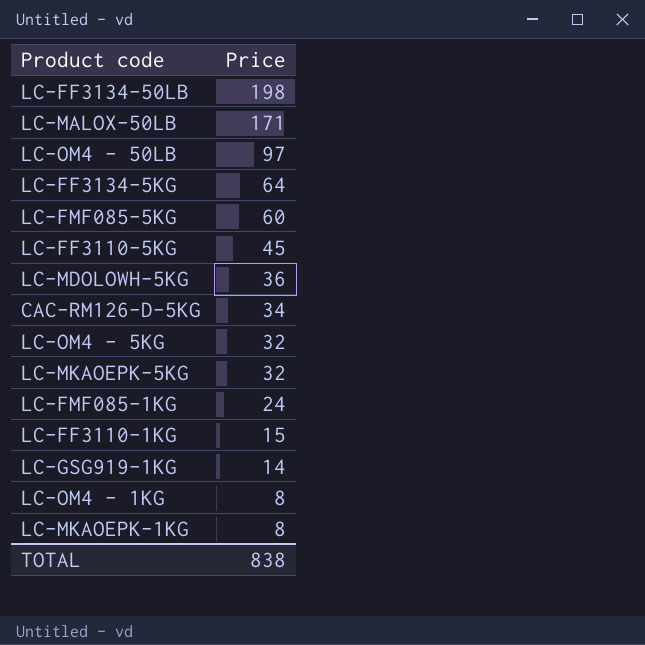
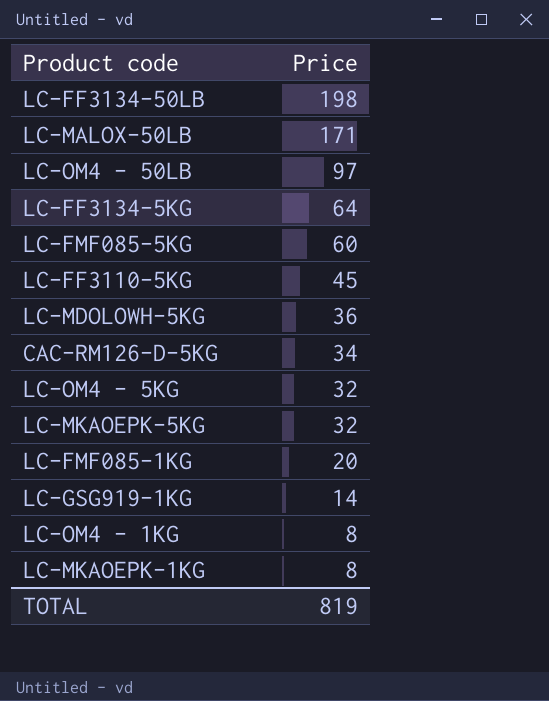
row LC-FF3110-1KG: 15 -> none
LC-FMF085-1KG | Price: 24 -> 20
TOTAL | Price: 838 -> 819

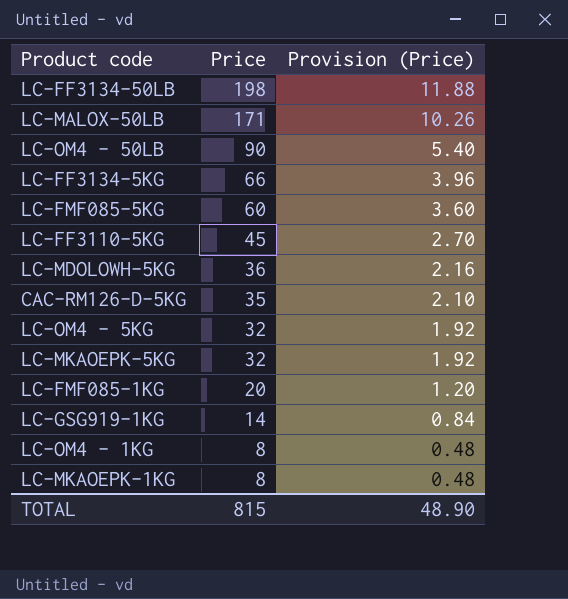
column Provision (Price) | formula: none -> [Price] * 0.06
LC-OM4 - 50LB | Price: 97 -> 90
LC-FF3134-5KG | Price: 64 -> 66
CAC-RM126-D-5KG | Price: 34 -> 35
TOTAL | Price: 819 -> 815

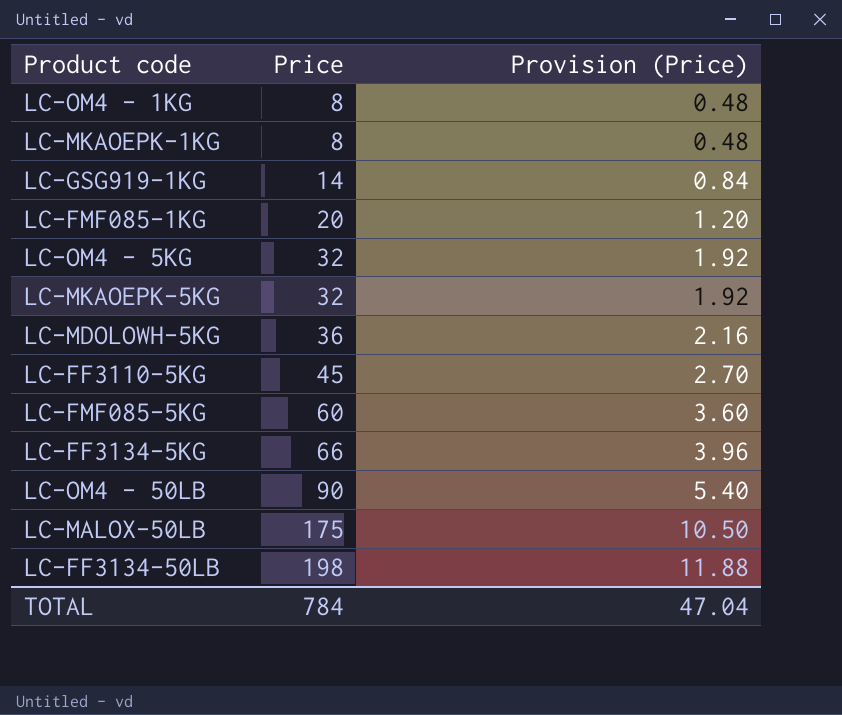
row order: Price descending -> Price ascending
row CAC-RM126-D-5KG: 35 | 2.10 -> none
LC-MALOX-50LB | Price: 171 -> 175
LC-MALOX-50LB | Provision (Price): 10.26 -> 10.50
TOTAL | Price: 815 -> 784
TOTAL | Provision (Price): 48.90 -> 47.04

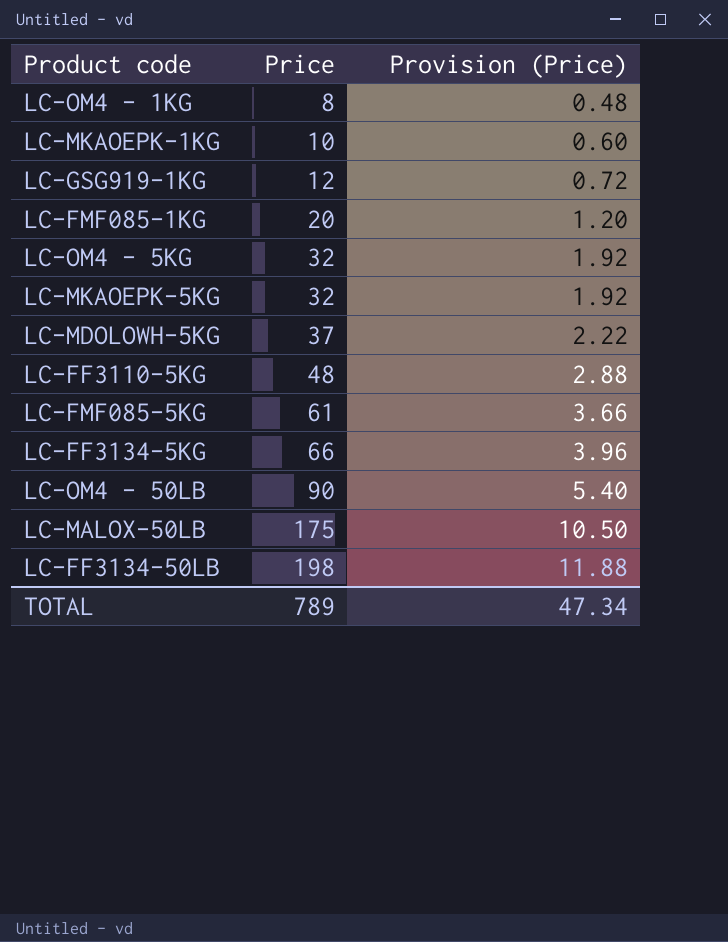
LC-MKAOEPK-1KG | Price: 8 -> 10
LC-MKAOEPK-1KG | Provision (Price): 0.48 -> 0.60
LC-GSG919-1KG | Price: 14 -> 12
LC-GSG919-1KG | Provision (Price): 0.84 -> 0.72
LC-MDOLOWH-5KG | Price: 36 -> 37
LC-MDOLOWH-5KG | Provision (Price): 2.16 -> 2.22
LC-FF3110-5KG | Price: 45 -> 48
LC-FF3110-5KG | Provision (Price): 2.70 -> 2.88
LC-FMF085-5KG | Price: 60 -> 61
LC-FMF085-5KG | Provision (Price): 3.60 -> 3.66
TOTAL | Price: 784 -> 789
TOTAL | Provision (Price): 47.04 -> 47.34

